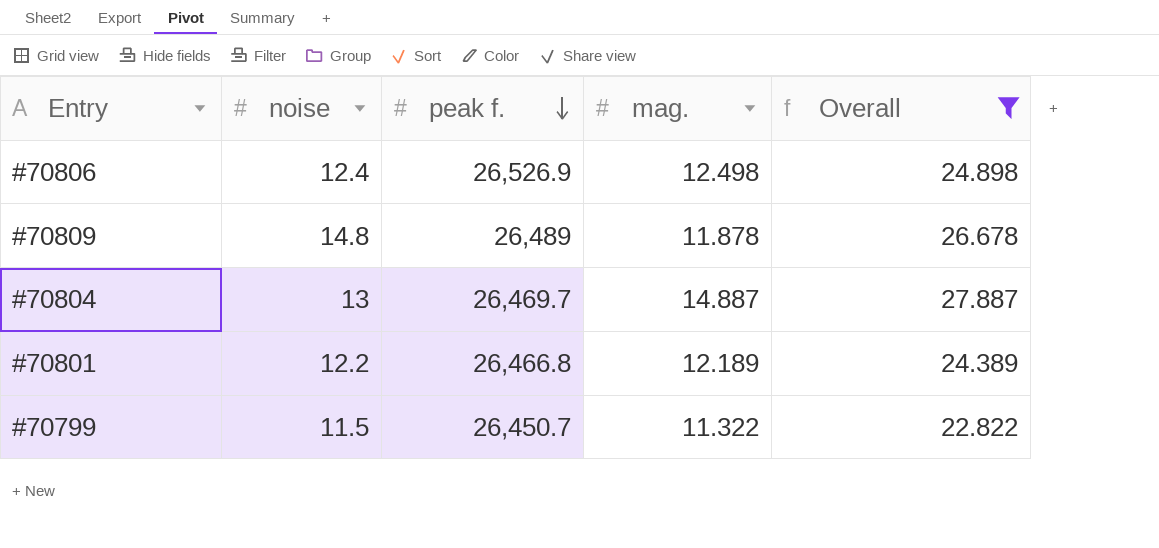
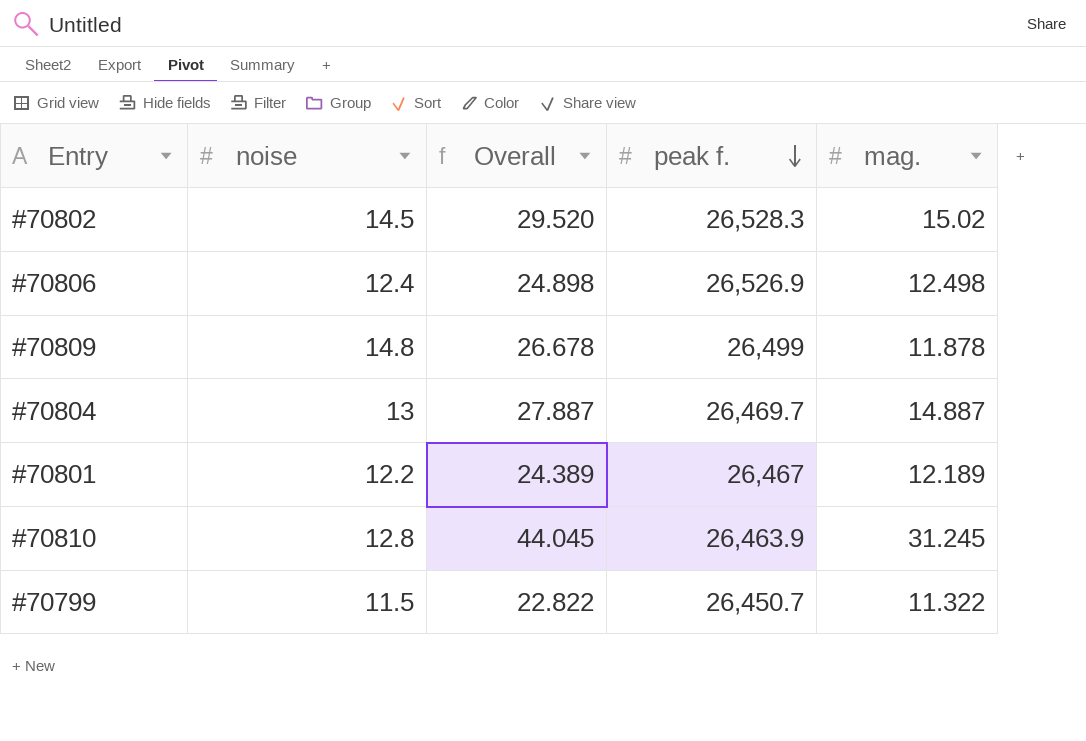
filter: Overall <= 27.887 -> none
column Overall | position: 5 -> 3
#70809 | peak f.: 26,489 -> 26,499
#70801 | peak f.: 26,466.8 -> 26,467

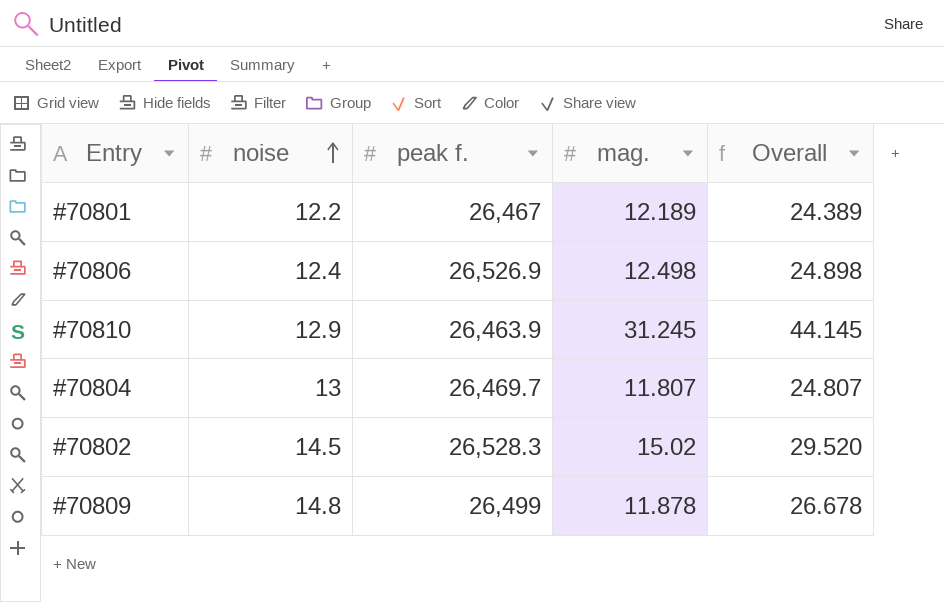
row order: peak f. descending -> noise ascending
column Overall | position: 3 -> 5
row #70799: 11.5 | 22.822 | 26,450.7 | 11.322 -> none
#70810 | noise: 12.8 -> 12.9
#70810 | Overall: 44.045 -> 44.145
#70804 | mag.: 14.887 -> 11.807
#70804 | Overall: 27.887 -> 24.807

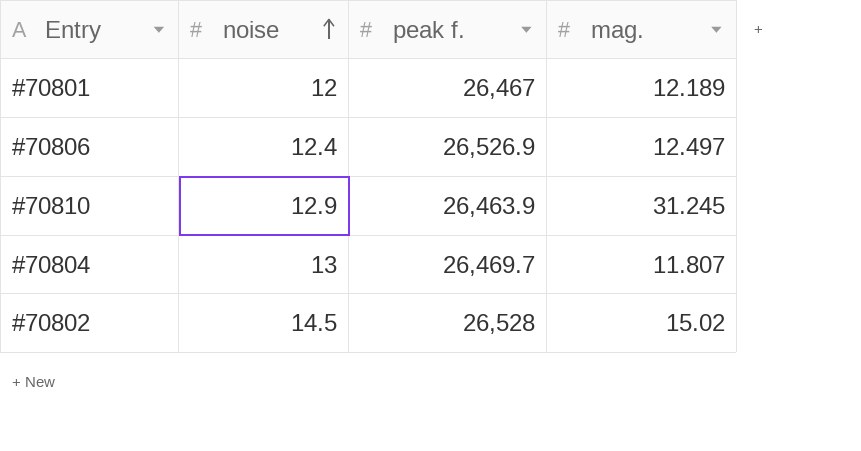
column Overall | formula: [noise] + [mag.] -> none
row #70809: 14.8 | 26,499 | 11.878 | 26.678 -> none
#70801 | noise: 12.2 -> 12
#70806 | mag.: 12.498 -> 12.497
#70802 | peak f.: 26,528.3 -> 26,528

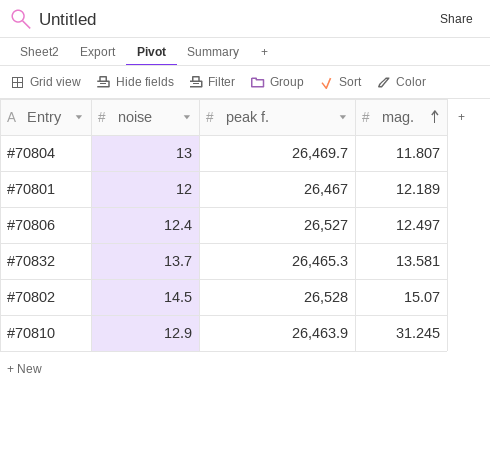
row order: noise ascending -> mag. ascending
#70806 | peak f.: 26,526.9 -> 26,527
row #70832: none -> 13.7 | 26,465.3 | 13.581
#70802 | mag.: 15.02 -> 15.07

